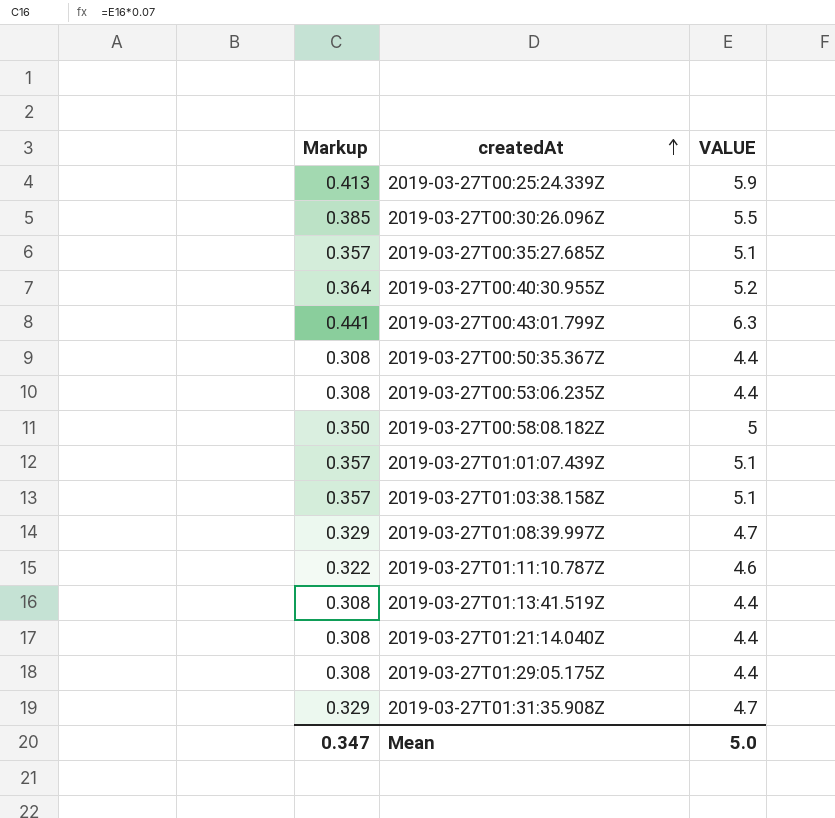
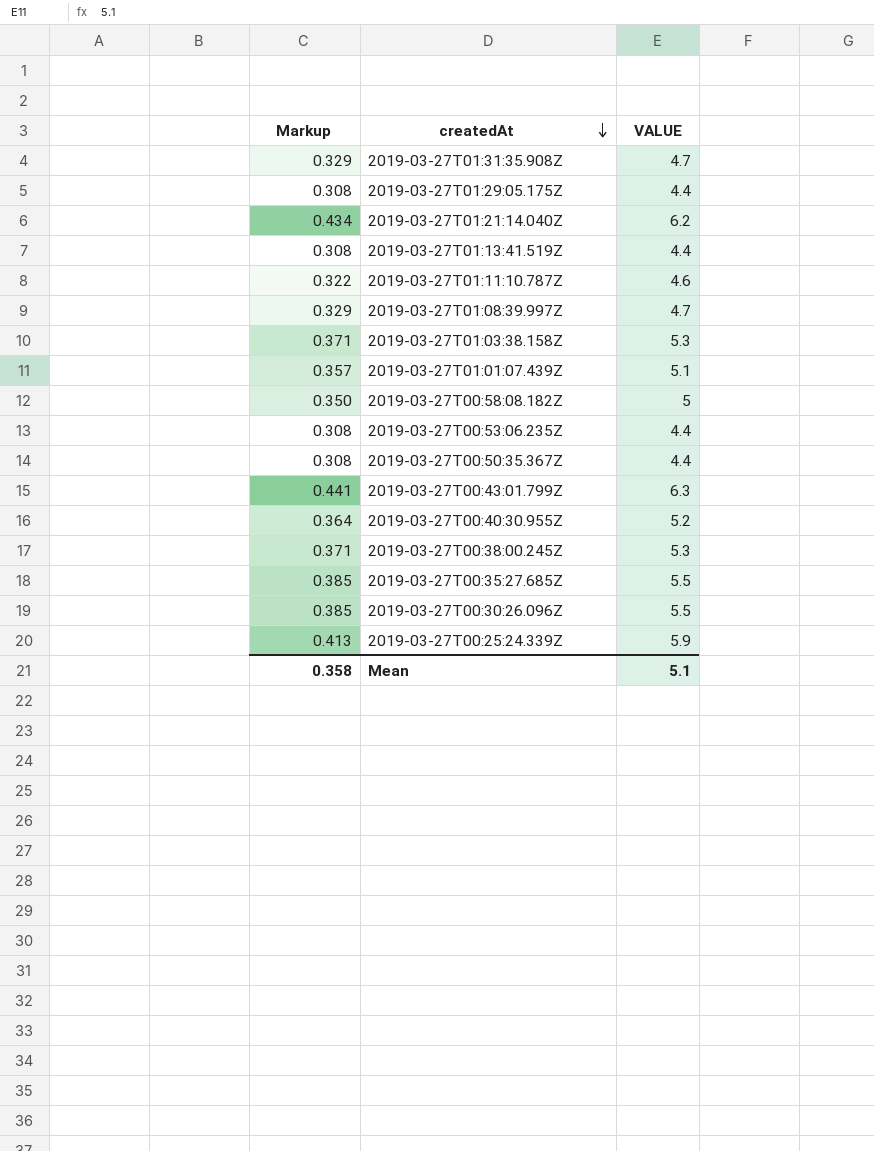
row order: createdAt ascending -> createdAt descending
2019-03-27T01:21:14.040Z | Markup: 0.308 -> 0.434
2019-03-27T01:21:14.040Z | VALUE: 4.4 -> 6.2
2019-03-27T01:03:38.158Z | Markup: 0.357 -> 0.371
2019-03-27T01:03:38.158Z | VALUE: 5.1 -> 5.3
row 2019-03-27T00:38:00.245Z: none -> 0.371 | 5.3
2019-03-27T00:35:27.685Z | Markup: 0.357 -> 0.385
2019-03-27T00:35:27.685Z | VALUE: 5.1 -> 5.5
Mean | Markup: 0.347 -> 0.358
Mean | VALUE: 5.0 -> 5.1

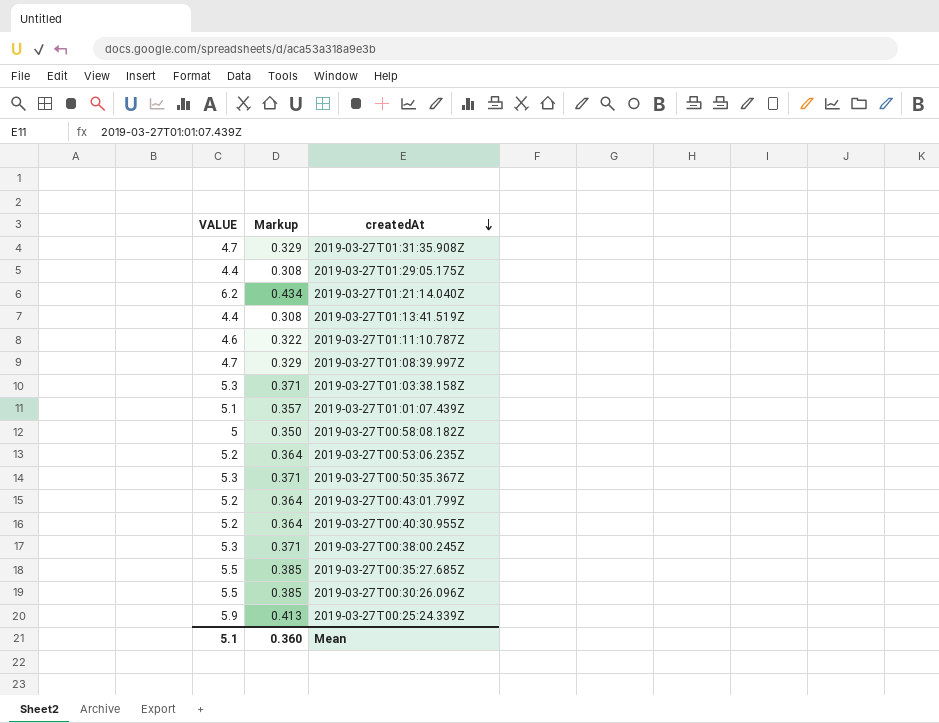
column VALUE | position: 3 -> 1
2019-03-27T00:53:06.235Z | VALUE: 4.4 -> 5.2
2019-03-27T00:53:06.235Z | Markup: 0.308 -> 0.364
2019-03-27T00:50:35.367Z | VALUE: 4.4 -> 5.3
2019-03-27T00:50:35.367Z | Markup: 0.308 -> 0.371
2019-03-27T00:43:01.799Z | VALUE: 6.3 -> 5.2
2019-03-27T00:43:01.799Z | Markup: 0.441 -> 0.364
Mean | Markup: 0.358 -> 0.360

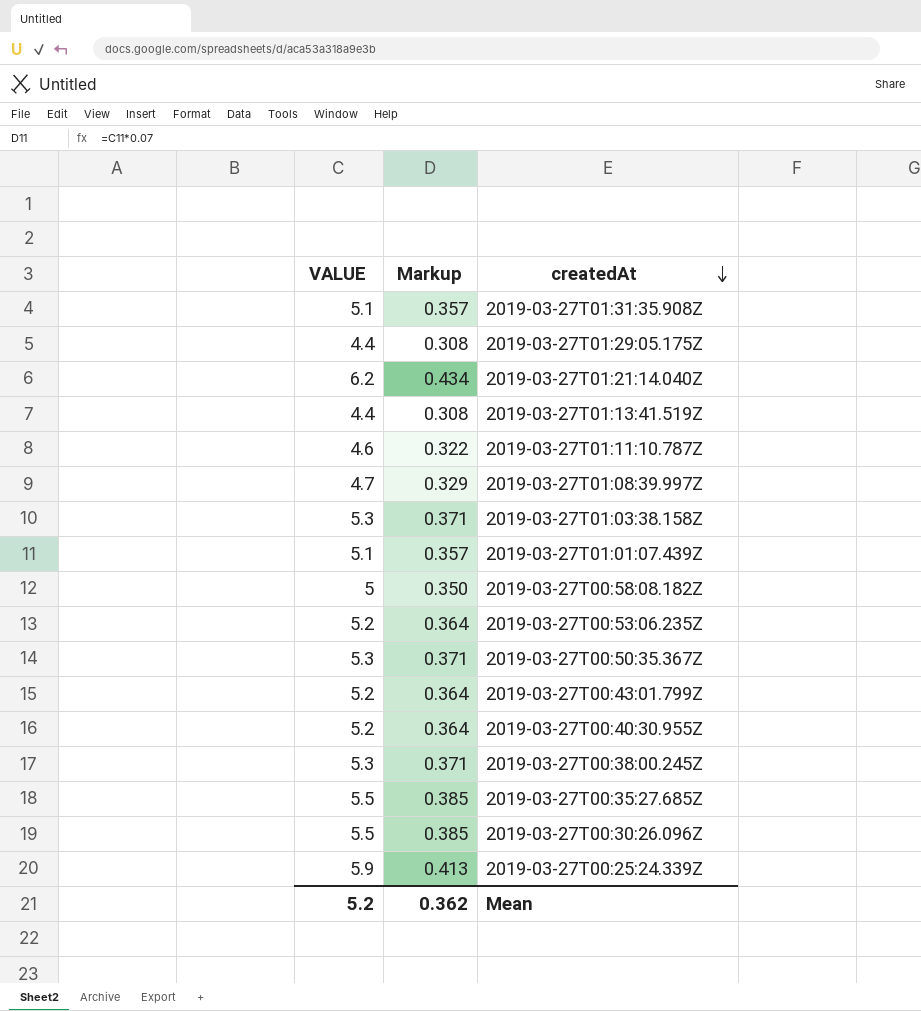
2019-03-27T01:31:35.908Z | VALUE: 4.7 -> 5.1
2019-03-27T01:31:35.908Z | Markup: 0.329 -> 0.357
Mean | VALUE: 5.1 -> 5.2
Mean | Markup: 0.360 -> 0.362

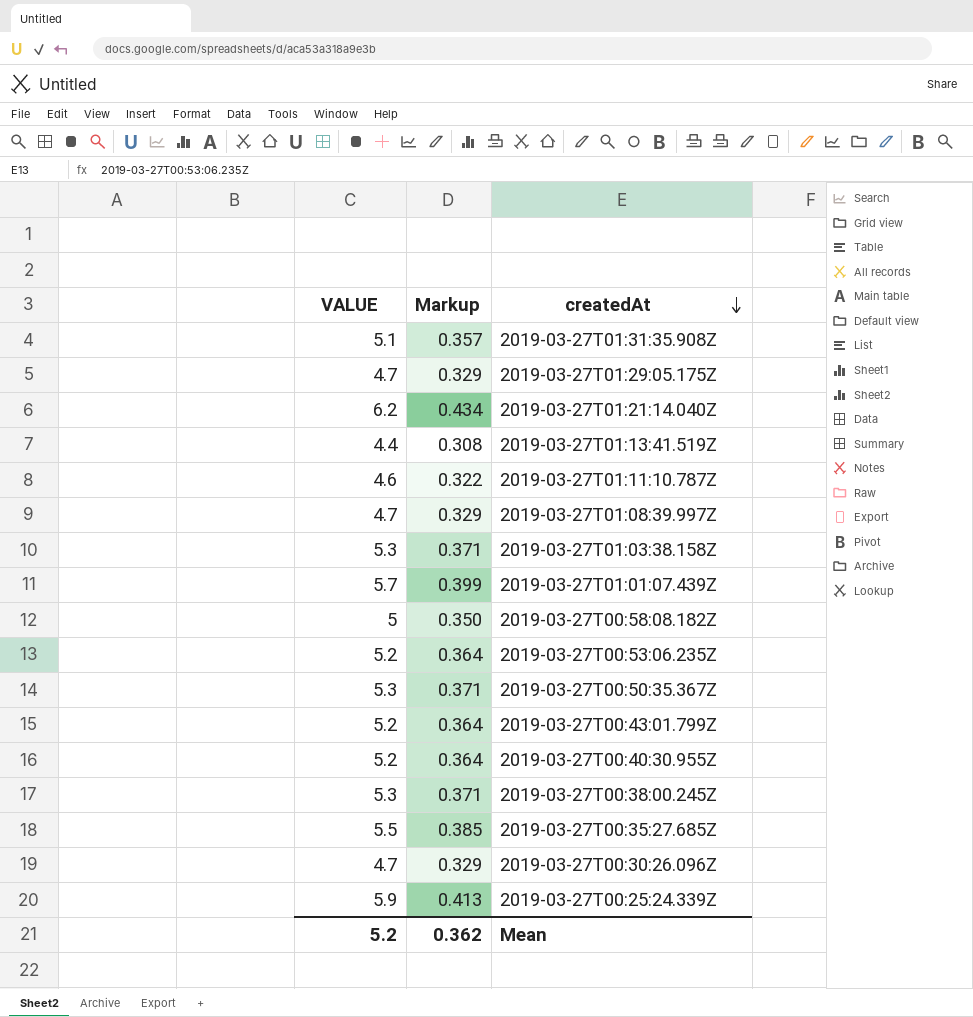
2019-03-27T01:29:05.175Z | VALUE: 4.4 -> 4.7
2019-03-27T01:29:05.175Z | Markup: 0.308 -> 0.329
2019-03-27T01:01:07.439Z | VALUE: 5.1 -> 5.7
2019-03-27T01:01:07.439Z | Markup: 0.357 -> 0.399
2019-03-27T00:30:26.096Z | VALUE: 5.5 -> 4.7
2019-03-27T00:30:26.096Z | Markup: 0.385 -> 0.329

